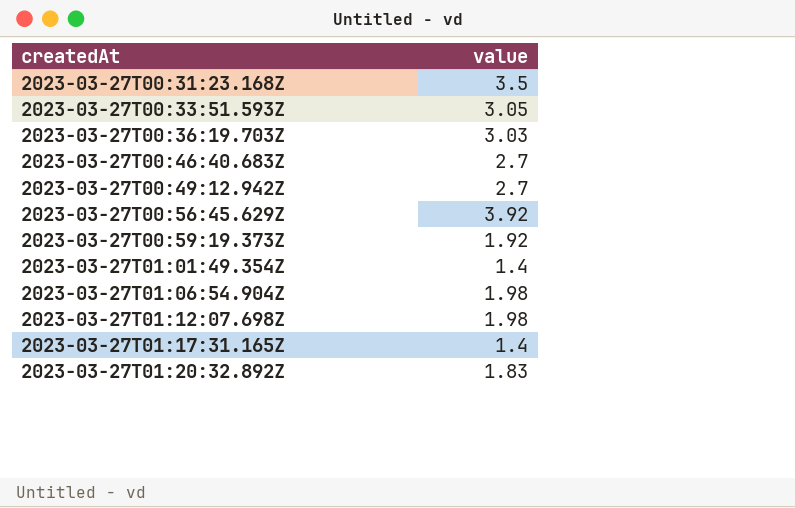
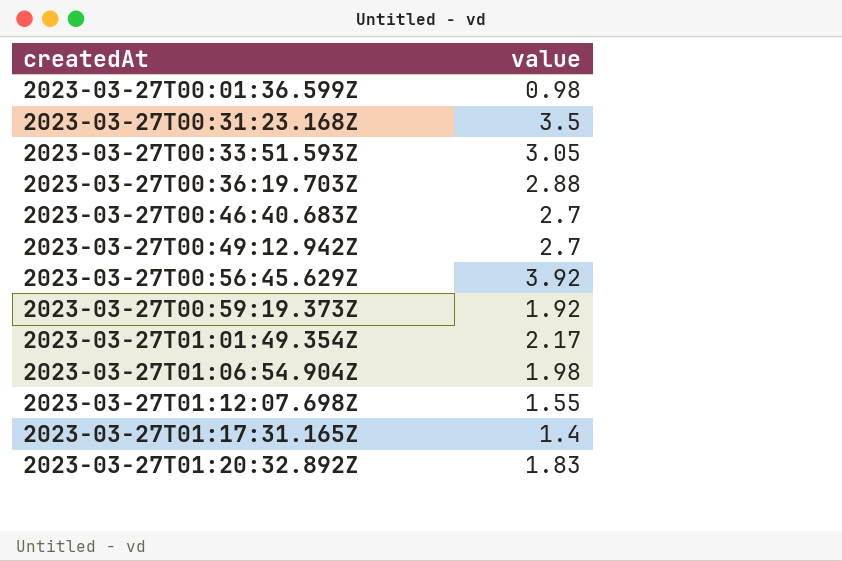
row 2023-03-27T00:01:36.599Z: none -> 0.98
2023-03-27T00:36:19.703Z | value: 3.03 -> 2.88
2023-03-27T01:01:49.354Z | value: 1.4 -> 2.17
2023-03-27T01:12:07.698Z | value: 1.98 -> 1.55

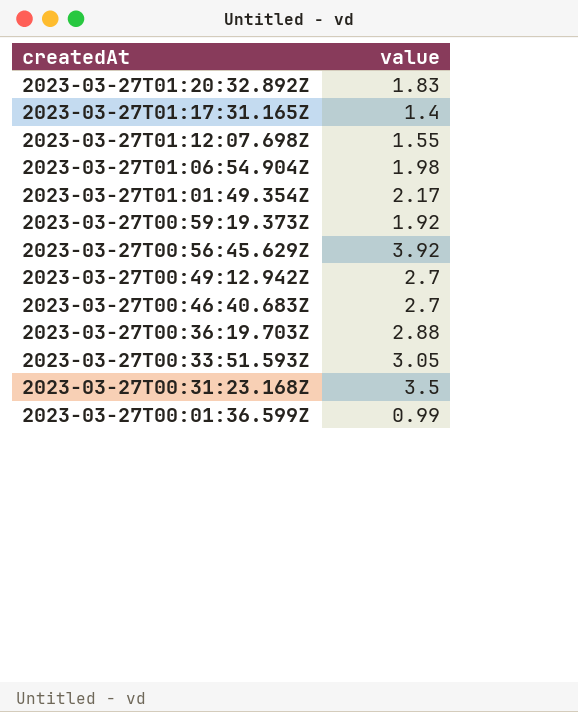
row order: createdAt ascending -> createdAt descending
2023-03-27T00:01:36.599Z | value: 0.98 -> 0.99

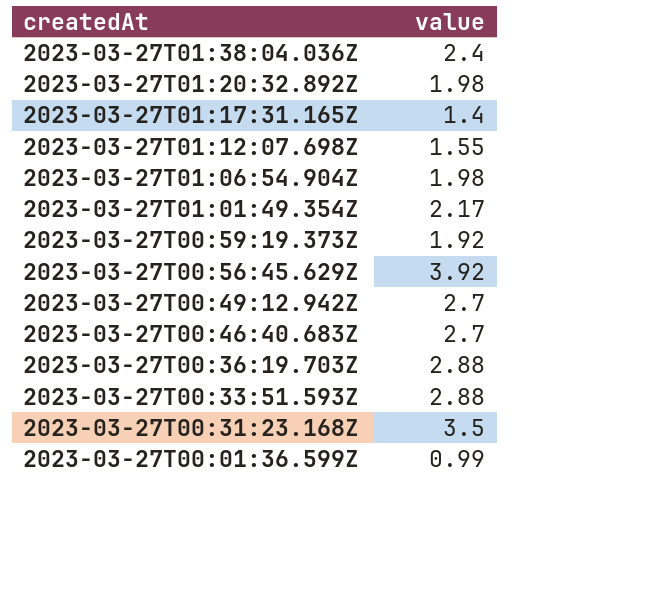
row 2023-03-27T01:38:04.036Z: none -> 2.4
2023-03-27T01:20:32.892Z | value: 1.83 -> 1.98
2023-03-27T00:33:51.593Z | value: 3.05 -> 2.88

